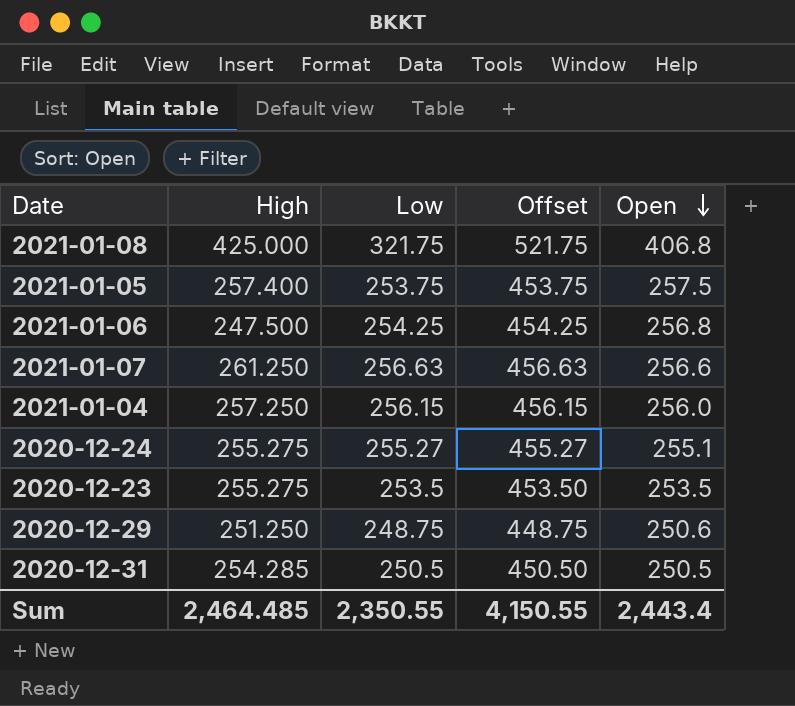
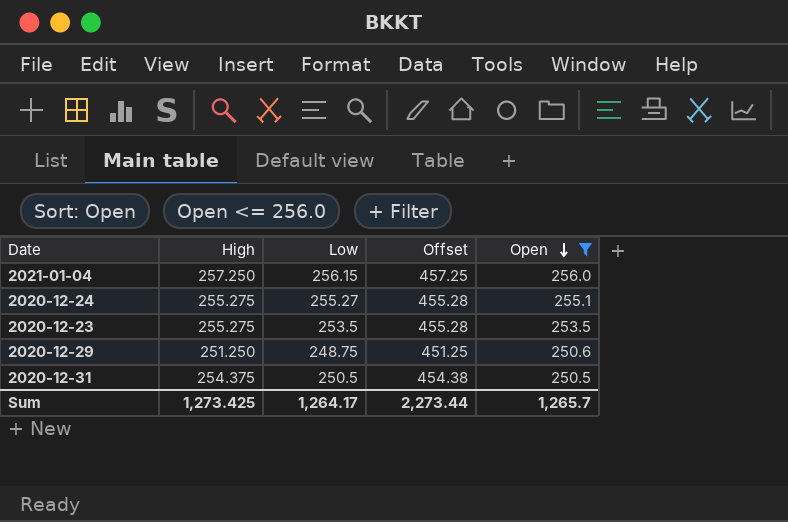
filter: none -> Open <= 256.0
column Offset | formula: [Low] + 200 -> [High] + 200
2020-12-31 | High: 254.285 -> 254.375
Sum | High: 2,464.485 -> 1,273.425
Sum | Low: 2,350.55 -> 1,264.17
Sum | Offset: 4,150.55 -> 2,273.44
Sum | Open: 2,443.4 -> 1,265.7

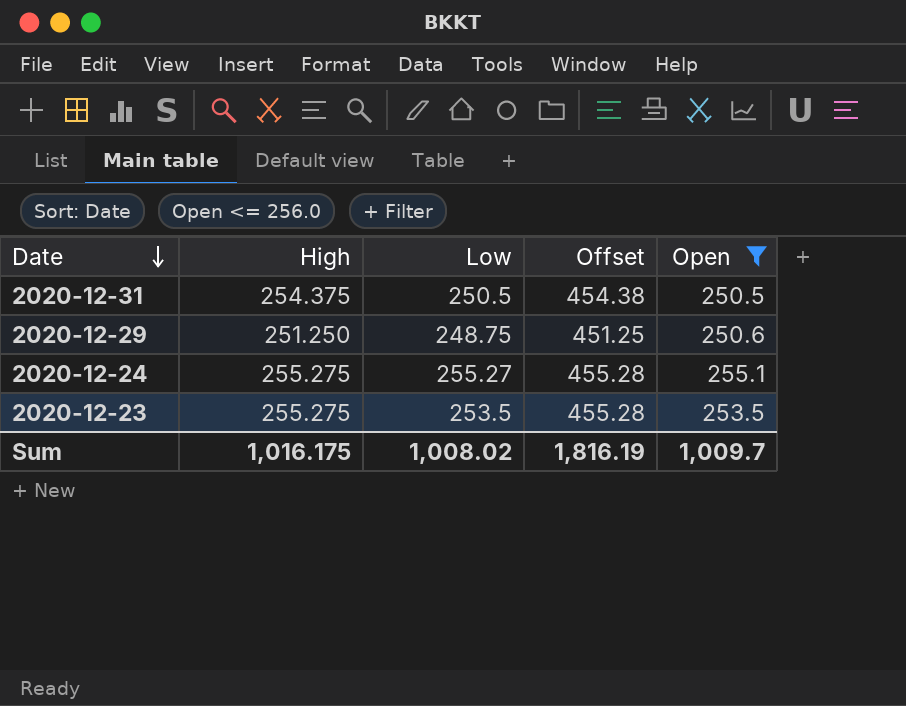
row order: Open descending -> Date descending
row 2021-01-04: 257.250 | 256.15 | 457.25 | 256.0 -> none
Sum | High: 1,273.425 -> 1,016.175
Sum | Low: 1,264.17 -> 1,008.02
Sum | Offset: 2,273.44 -> 1,816.19
Sum | Open: 1,265.7 -> 1,009.7

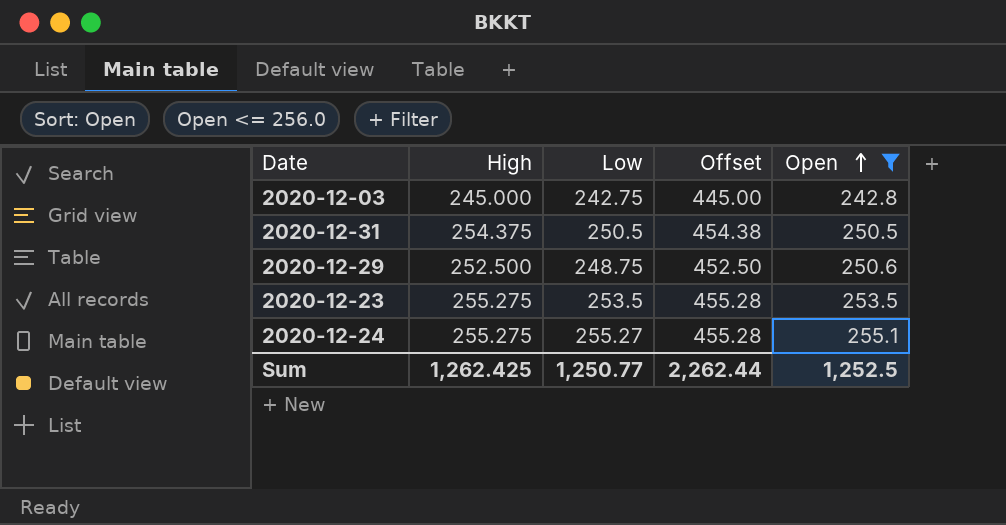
row order: Date descending -> Open ascending
row 2020-12-03: none -> 245.000 | 242.75 | 445.00 | 242.8
2020-12-29 | High: 251.250 -> 252.500
2020-12-29 | Offset: 451.25 -> 452.50
Sum | High: 1,016.175 -> 1,262.425
Sum | Low: 1,008.02 -> 1,250.77
Sum | Offset: 1,816.19 -> 2,262.44
Sum | Open: 1,009.7 -> 1,252.5

